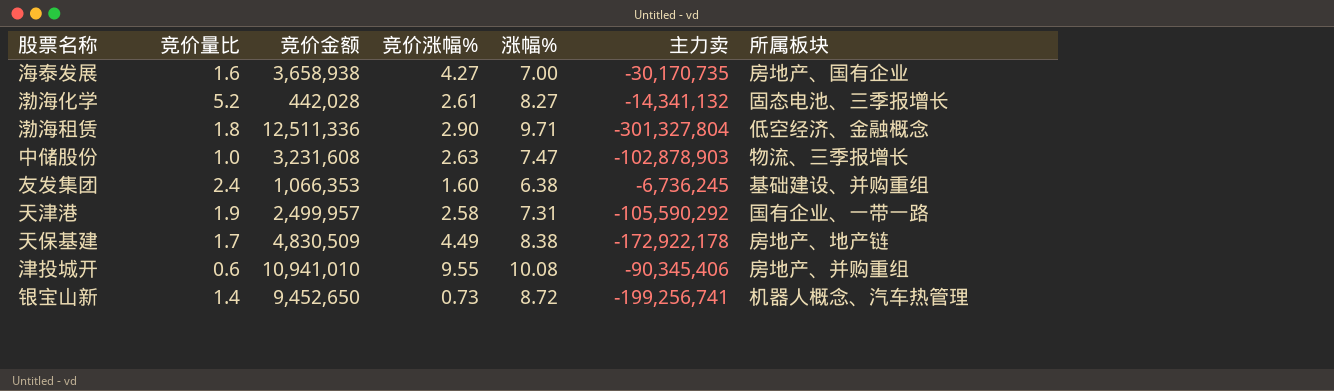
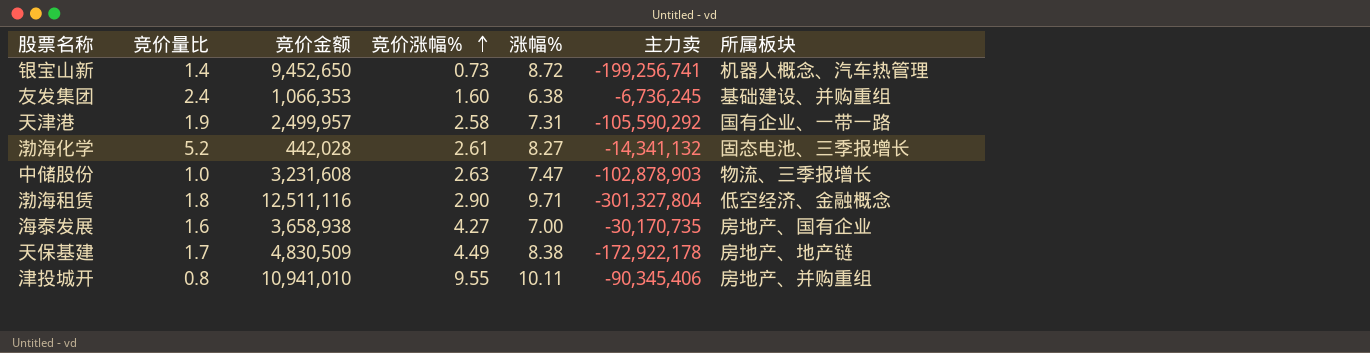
row order: none -> 竞价涨幅% ascending
渤海租赁 | 竞价金额: 12,511,336 -> 12,511,116
津投城开 | 竞价量比: 0.6 -> 0.8
津投城开 | 涨幅%: 10.08 -> 10.11

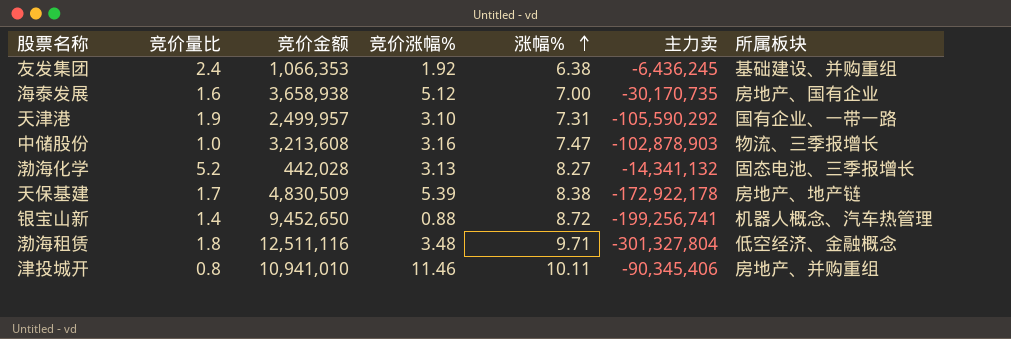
row order: 竞价涨幅% ascending -> 涨幅% ascending
友发集团 | 竞价涨幅%: 1.60 -> 1.92
友发集团 | 主力卖: -6,736,245 -> -6,436,245
海泰发展 | 竞价涨幅%: 4.27 -> 5.12
天津港 | 竞价涨幅%: 2.58 -> 3.10
中储股份 | 竞价金额: 3,231,608 -> 3,213,608
中储股份 | 竞价涨幅%: 2.63 -> 3.16
渤海化学 | 竞价涨幅%: 2.61 -> 3.13
天保基建 | 竞价涨幅%: 4.49 -> 5.39
银宝山新 | 竞价涨幅%: 0.73 -> 0.88
渤海租赁 | 竞价涨幅%: 2.90 -> 3.48
津投城开 | 竞价涨幅%: 9.55 -> 11.46

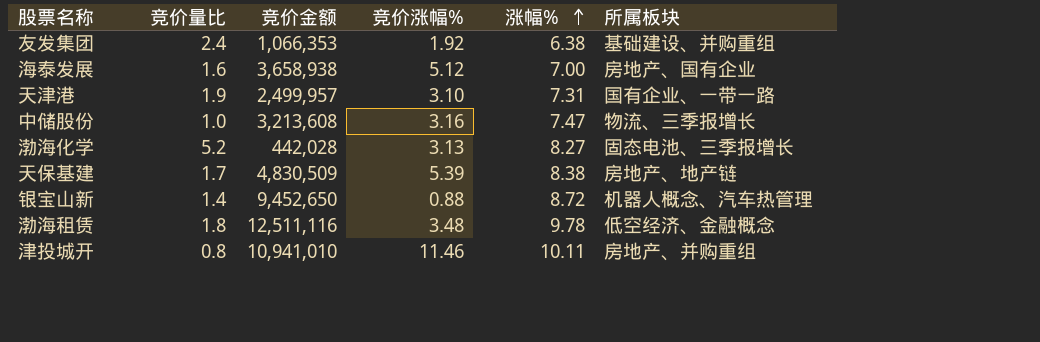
column 主力卖 | position: 6 -> none
渤海租赁 | 涨幅%: 9.71 -> 9.78

